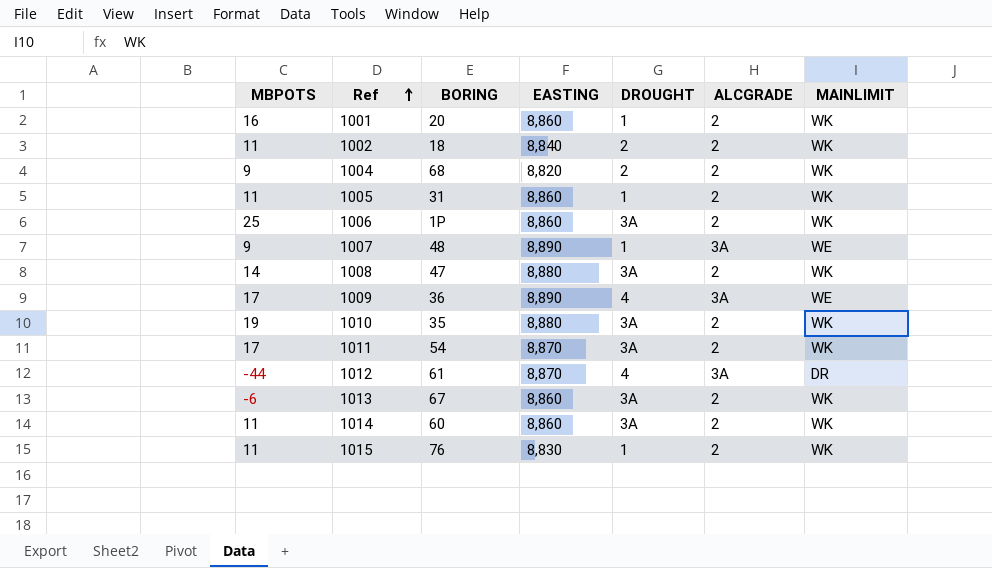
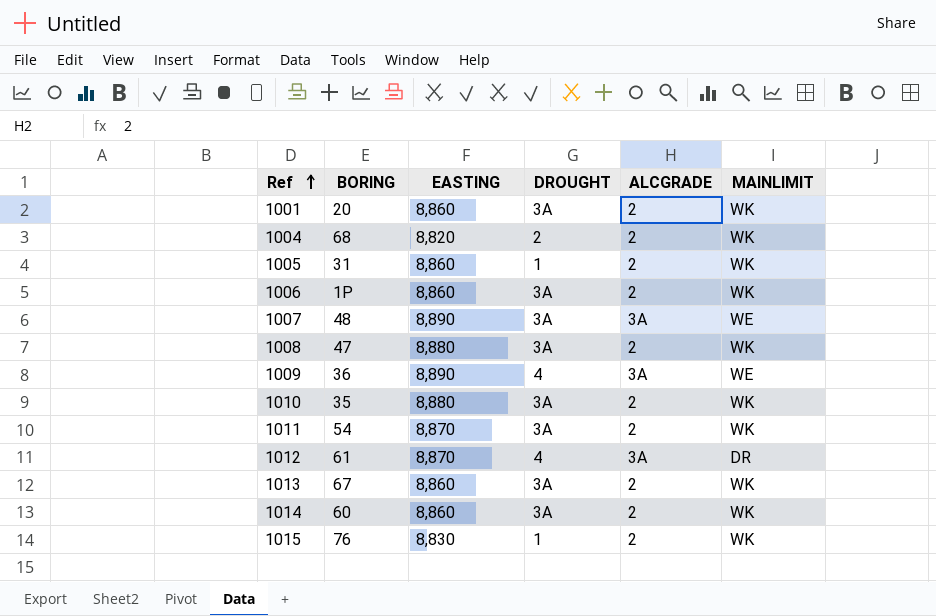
column MBPOTS | position: 1 -> none
row 1002: 11 | 18 | 8,840 | 2 | 2 | WK -> none
1001 | DROUGHT: 1 -> 3A
1007 | DROUGHT: 1 -> 3A

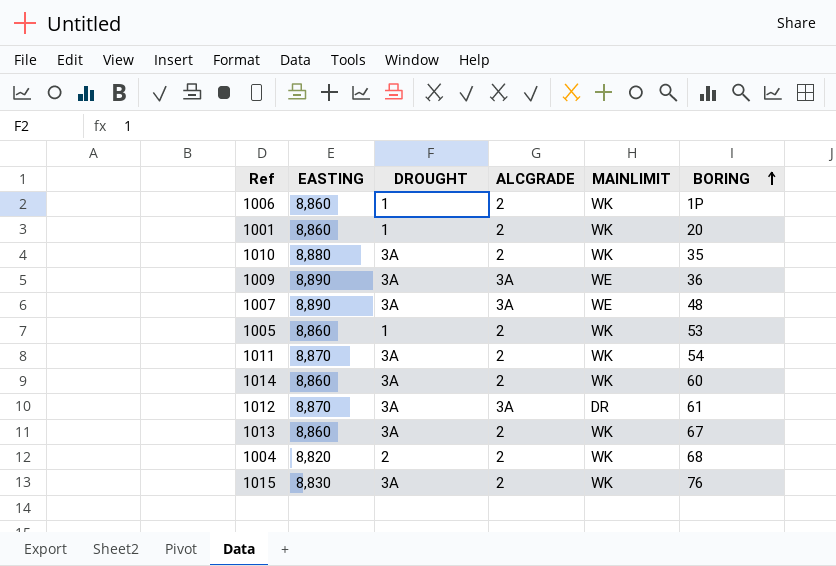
row order: Ref ascending -> BORING ascending
column BORING | position: 2 -> 6
row 1008: 47 | 8,880 | 3A | 2 | WK -> none
1006 | DROUGHT: 3A -> 1
1001 | DROUGHT: 3A -> 1
1009 | DROUGHT: 4 -> 3A
1005 | BORING: 31 -> 53
1012 | DROUGHT: 4 -> 3A
1015 | DROUGHT: 1 -> 3A

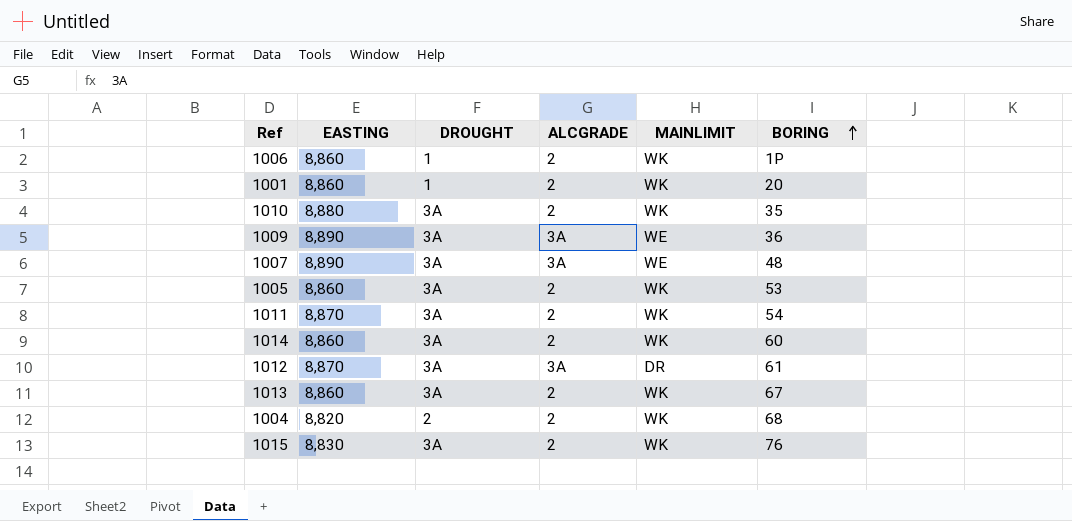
1005 | DROUGHT: 1 -> 3A

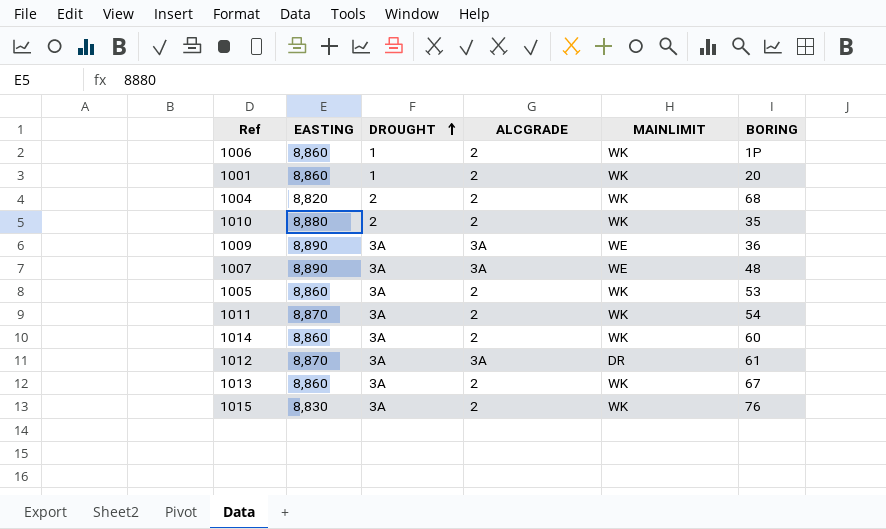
row order: BORING ascending -> DROUGHT ascending
1010 | DROUGHT: 3A -> 2

